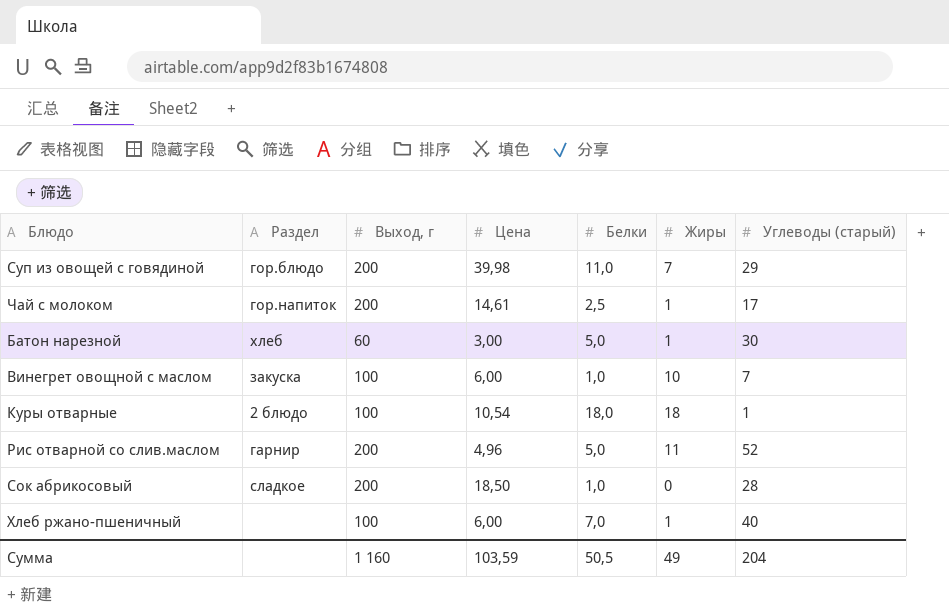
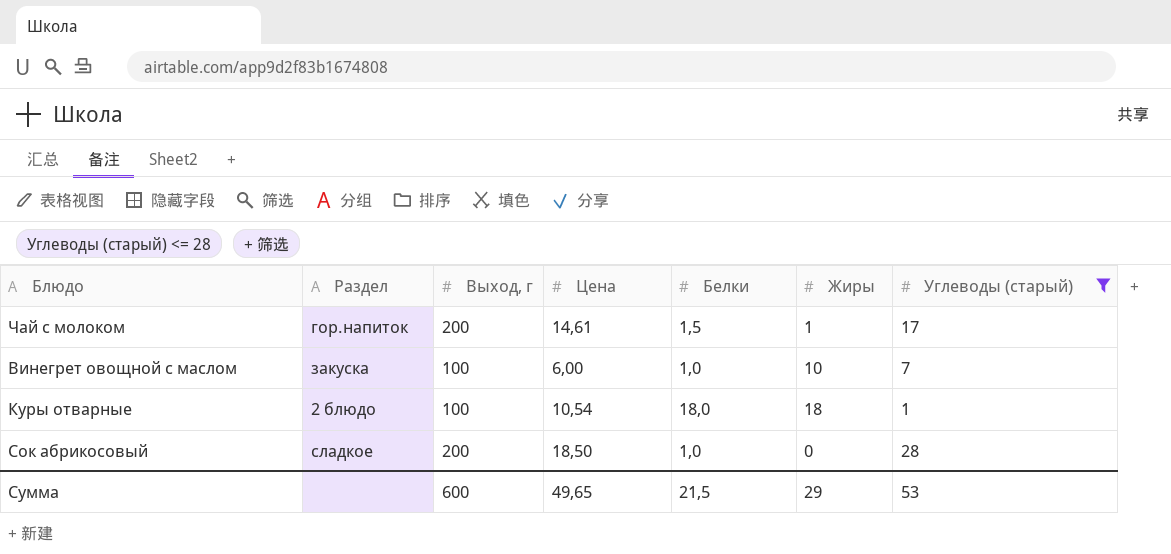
filter: none -> Углеводы (старый) <= 28
Чай с молоком | Белки: 2,5 -> 1,5
Сумма | Выход, г: 1 160 -> 600
Сумма | Цена: 103,59 -> 49,65
Сумма | Белки: 50,5 -> 21,5
Сумма | Жиры: 49 -> 29
Сумма | Углеводы (старый): 204 -> 53

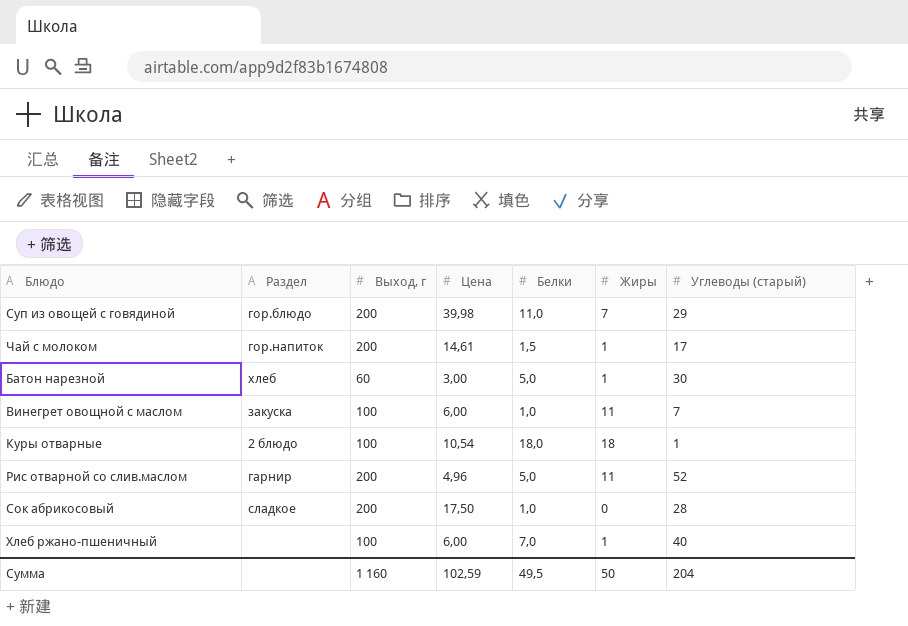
filter: Углеводы (старый) <= 28 -> none
Винегрет овощной с маслом | Жиры: 10 -> 11
Сок абрикосовый | Цена: 18,50 -> 17,50
Сумма | Выход, г: 600 -> 1 160
Сумма | Цена: 49,65 -> 102,59
Сумма | Белки: 21,5 -> 49,5
Сумма | Жиры: 29 -> 50
Сумма | Углеводы (старый): 53 -> 204

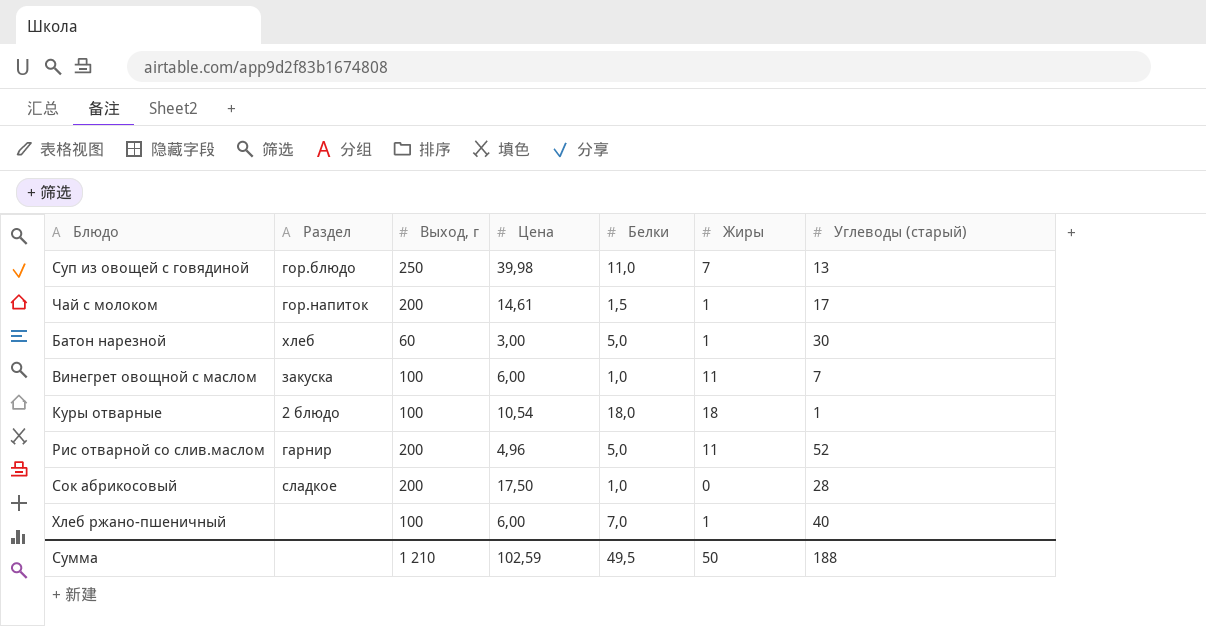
Суп из овощей с говядиной | Выход, г: 200 -> 250
Суп из овощей с говядиной | Углеводы (старый): 29 -> 13
Сумма | Выход, г: 1 160 -> 1 210
Сумма | Углеводы (старый): 204 -> 188

